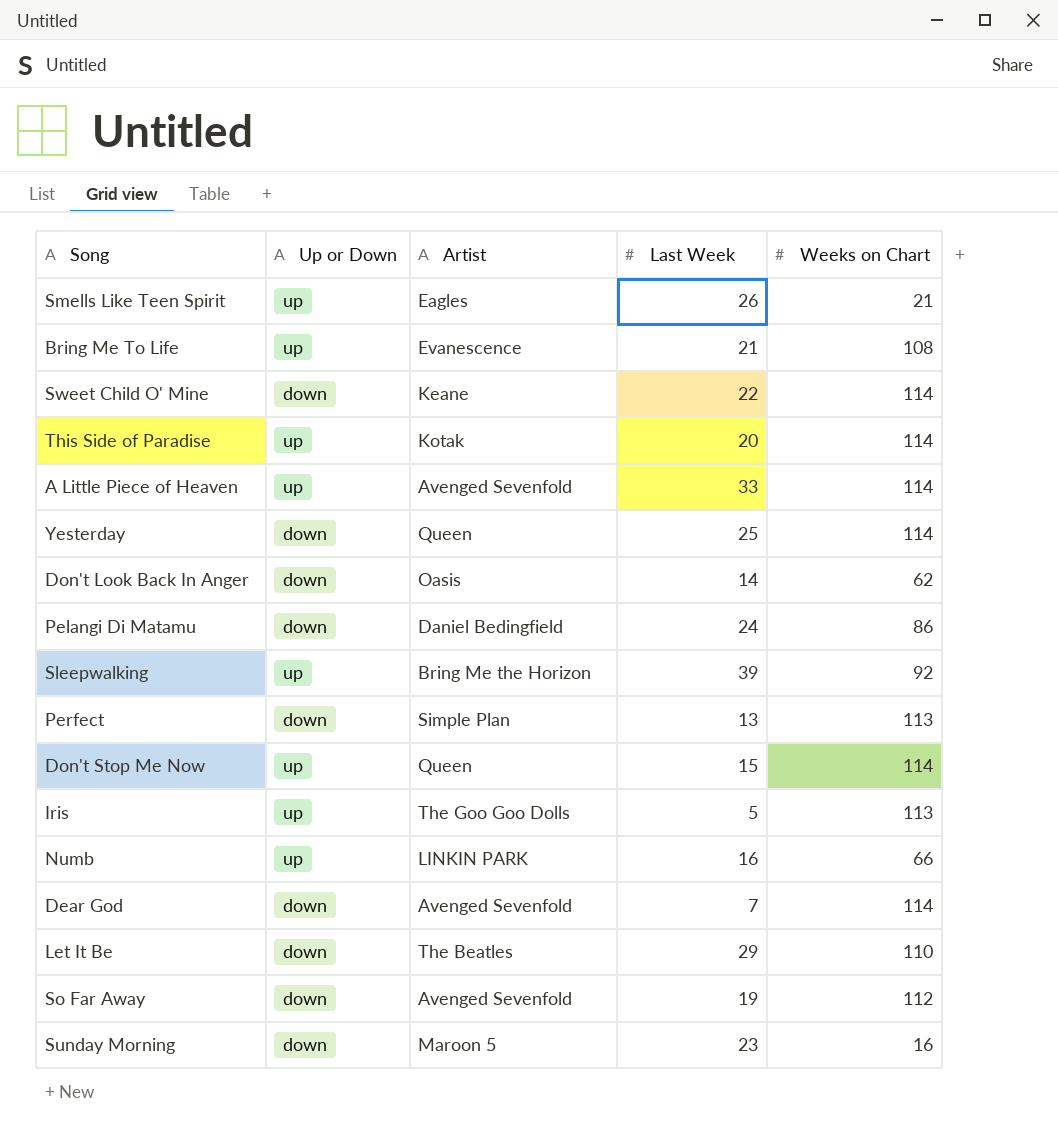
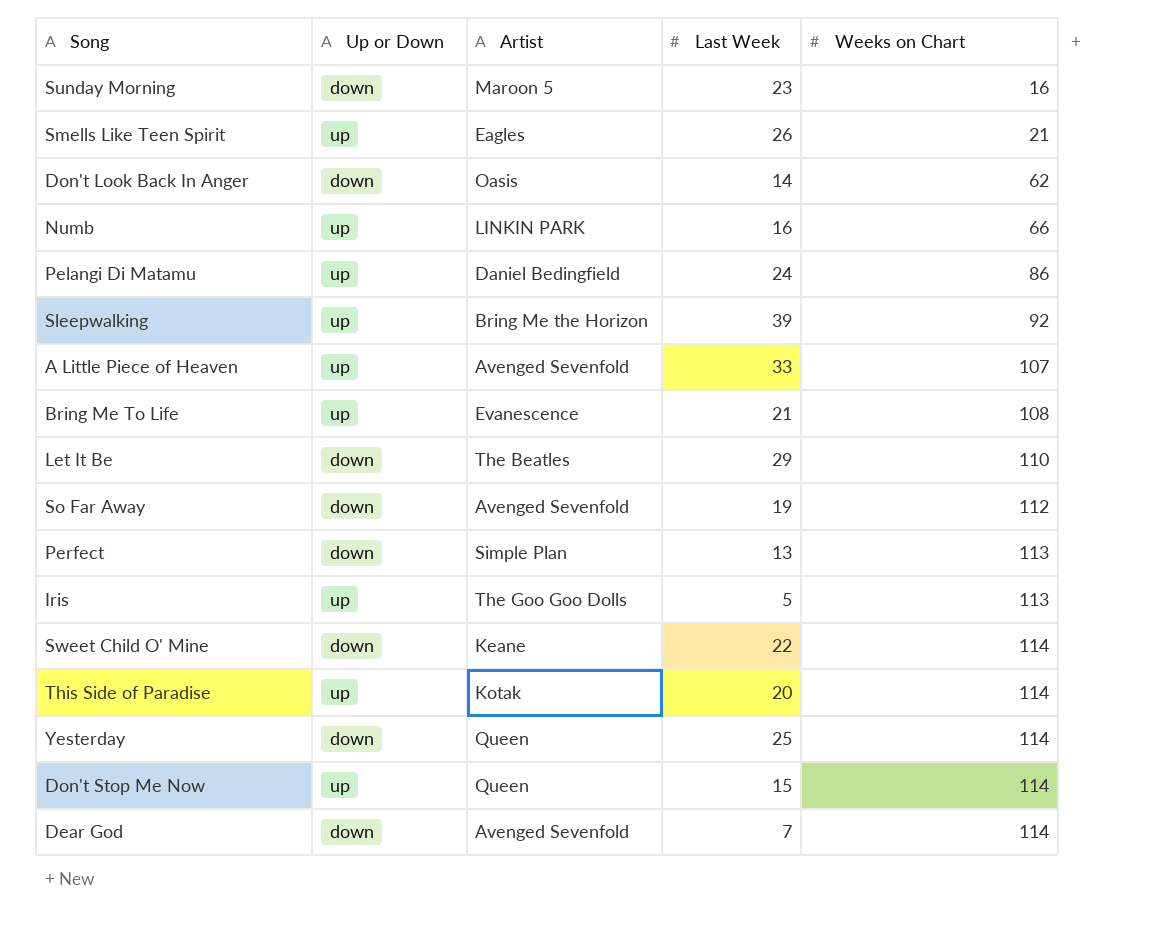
row order: none -> Weeks on Chart ascending
Pelangi Di Matamu | Up or Down: down -> up
A Little Piece of Heaven | Weeks on Chart: 114 -> 107

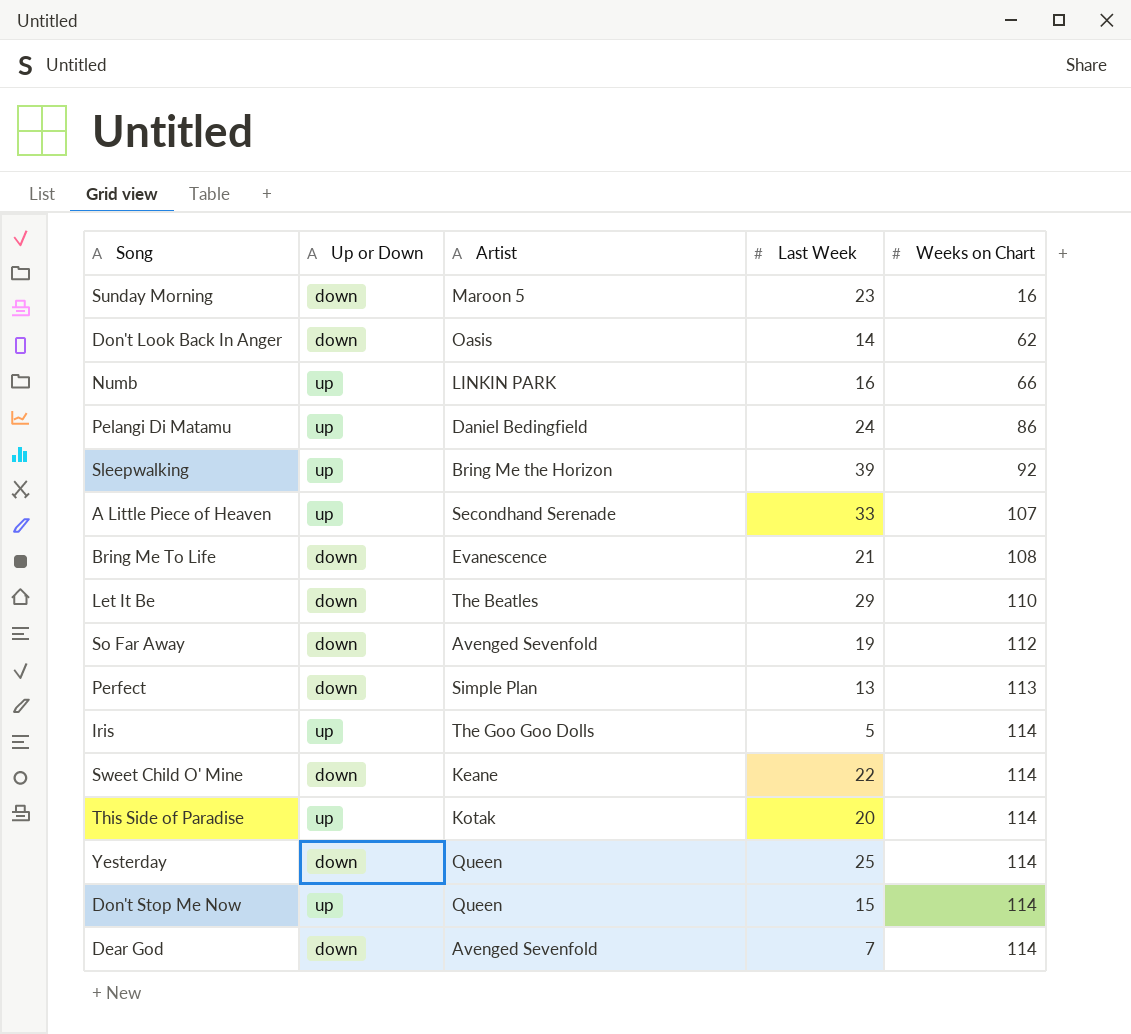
row Smells Like Teen Spirit: up | Eagles | 26 | 21 -> none
A Little Piece of Heaven | Artist: Avenged Sevenfold -> Secondhand Serenade
Bring Me To Life | Up or Down: up -> down
Iris | Weeks on Chart: 113 -> 114

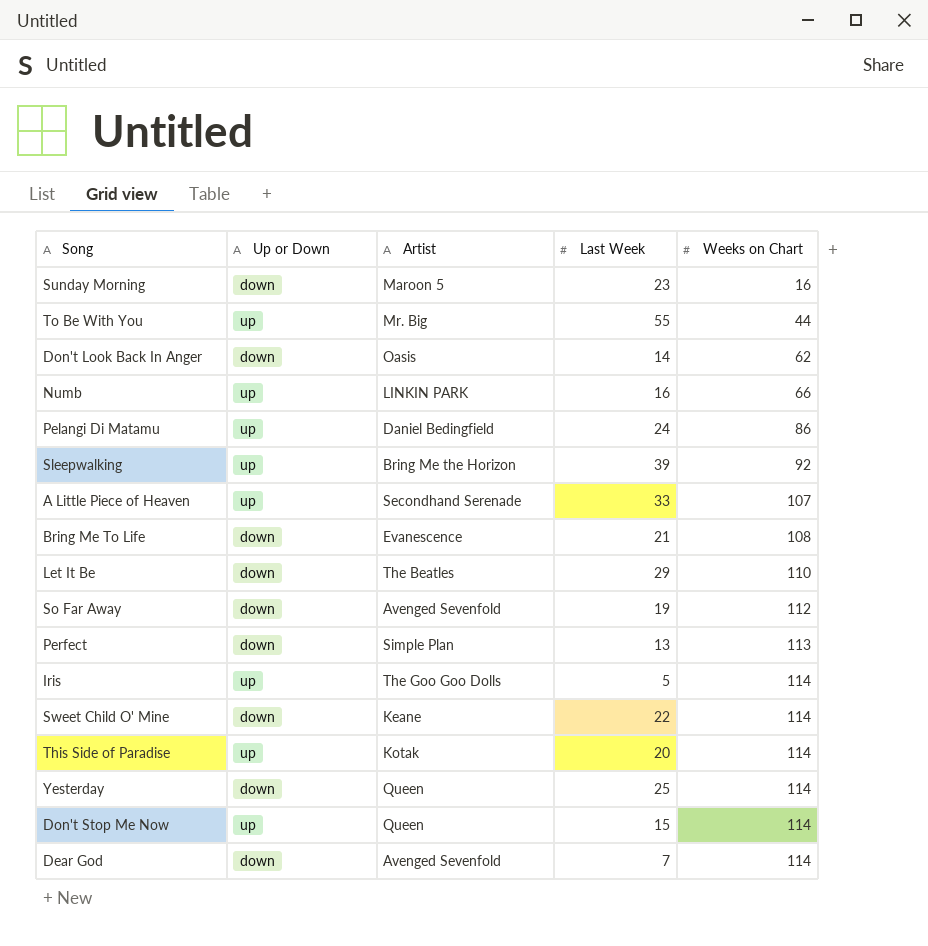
row To Be With You: none -> up | Mr. Big | 55 | 44

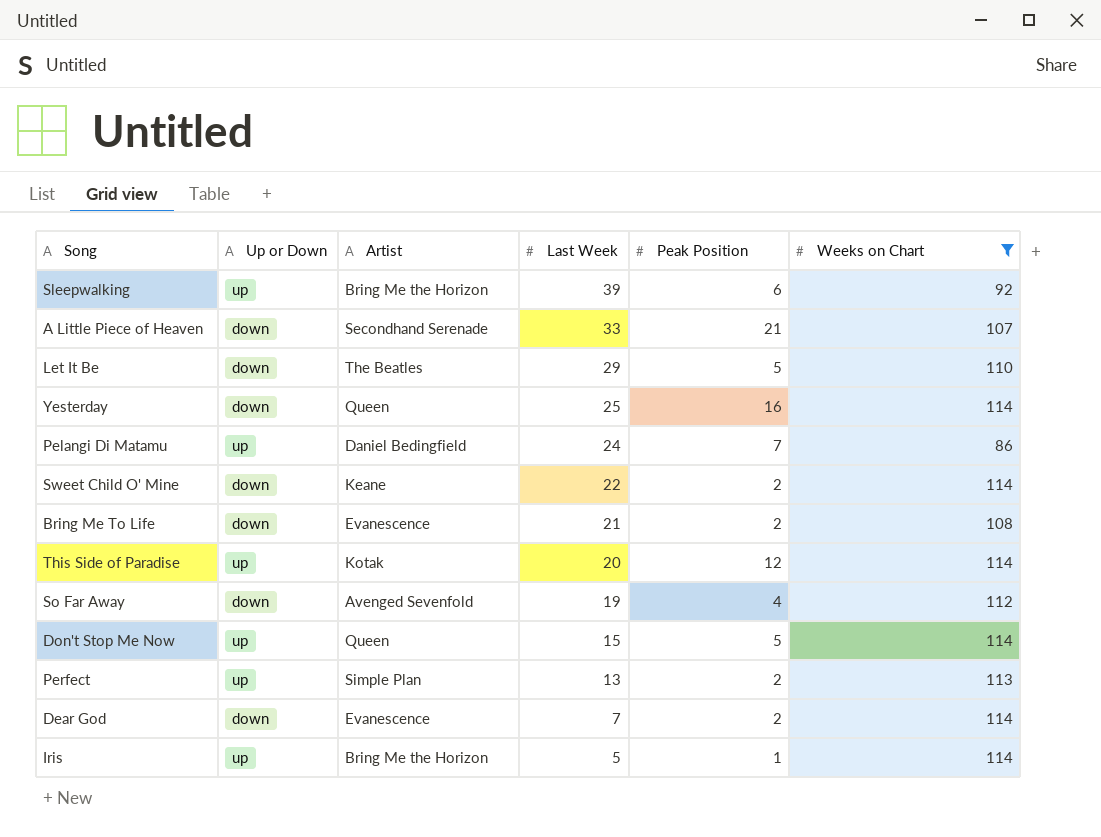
filter: none -> Weeks on Chart >= 86
row order: Weeks on Chart ascending -> Last Week descending
column Peak Position | position: none -> 5
A Little Piece of Heaven | Up or Down: up -> down
Perfect | Up or Down: down -> up
Dear God | Artist: Avenged Sevenfold -> Evanescence
Iris | Artist: The Goo Goo Dolls -> Bring Me the Horizon

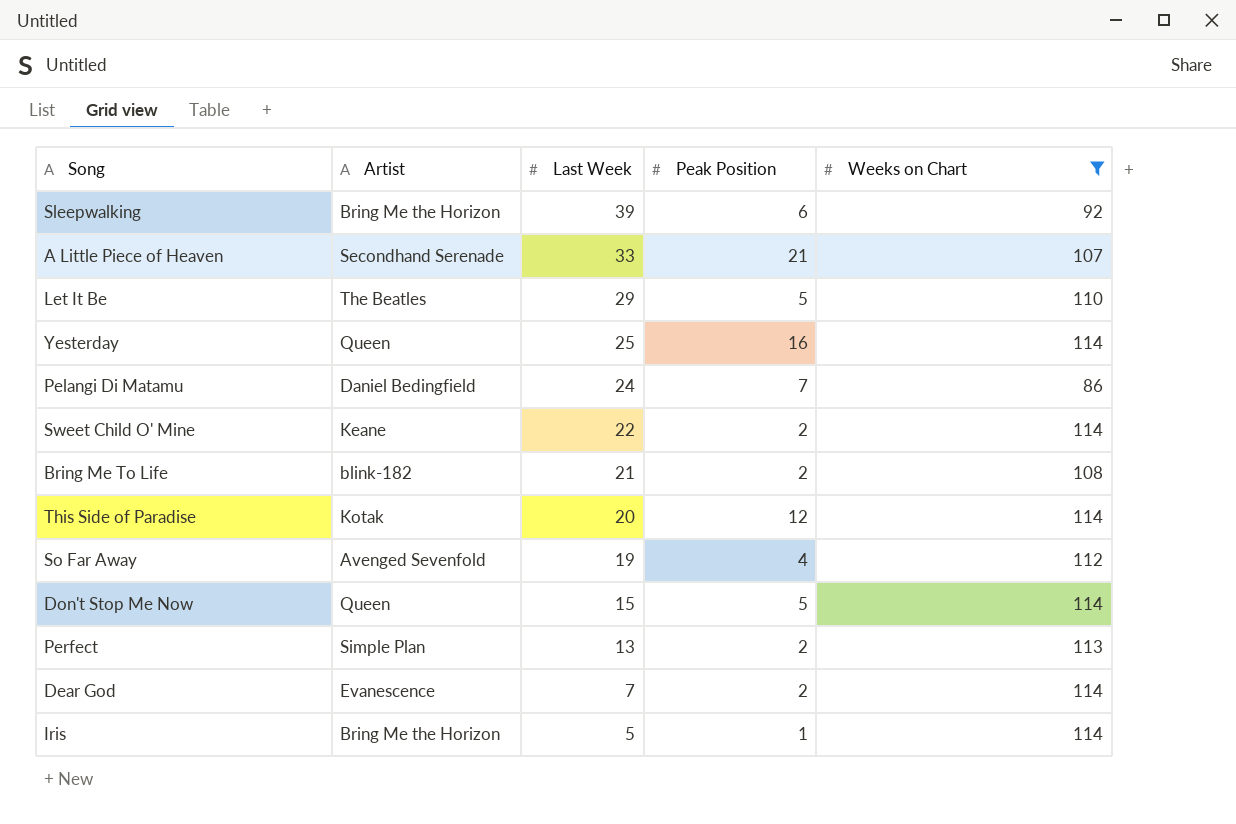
column Up or Down | position: 2 -> none
Bring Me To Life | Artist: Evanescence -> blink-182

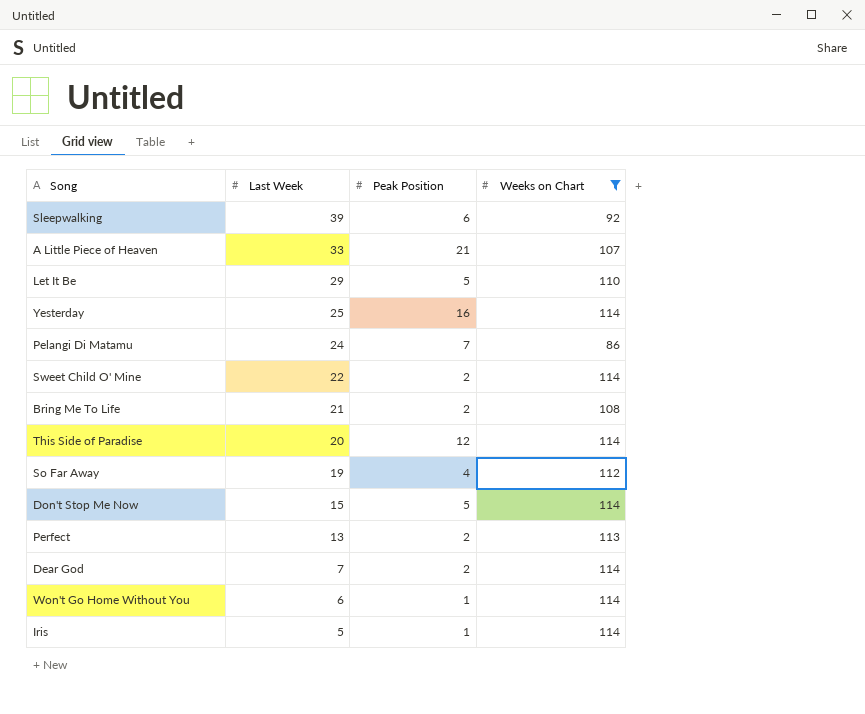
column Artist | position: 2 -> none
row Won't Go Home Without You: none -> 6 | 1 | 114

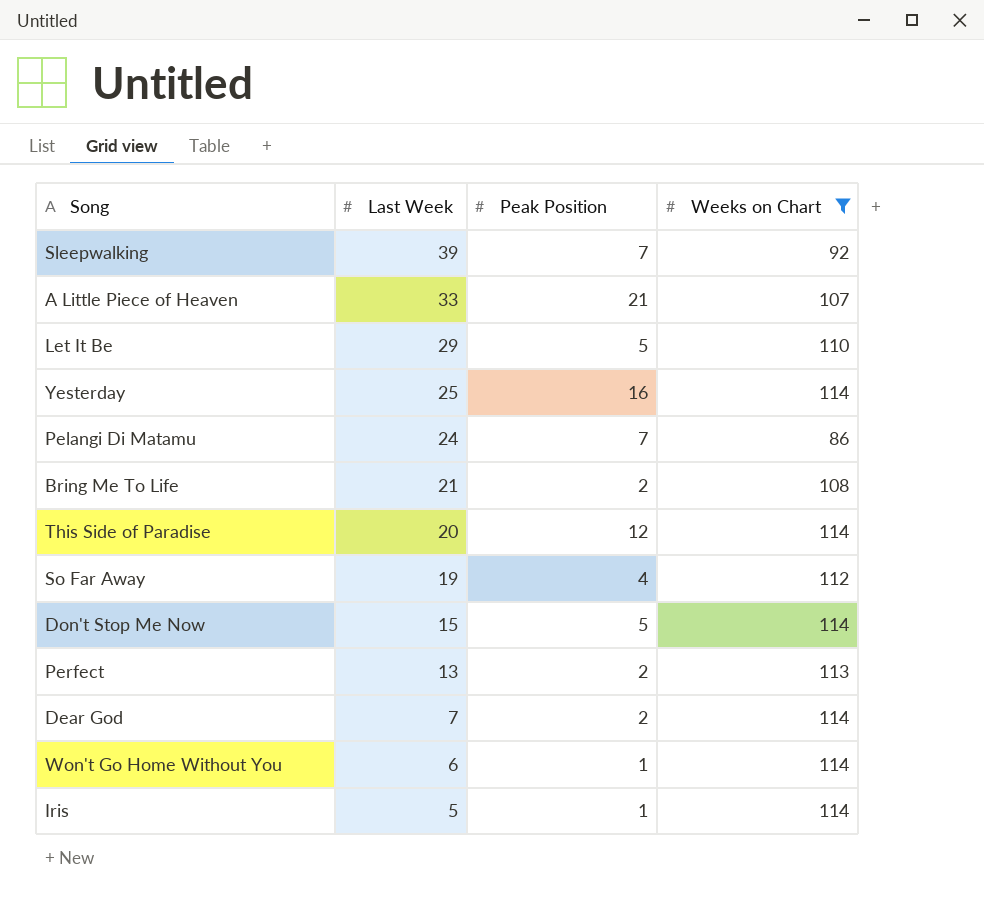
row Sweet Child O' Mine: 22 | 2 | 114 -> none
Sleepwalking | Peak Position: 6 -> 7

